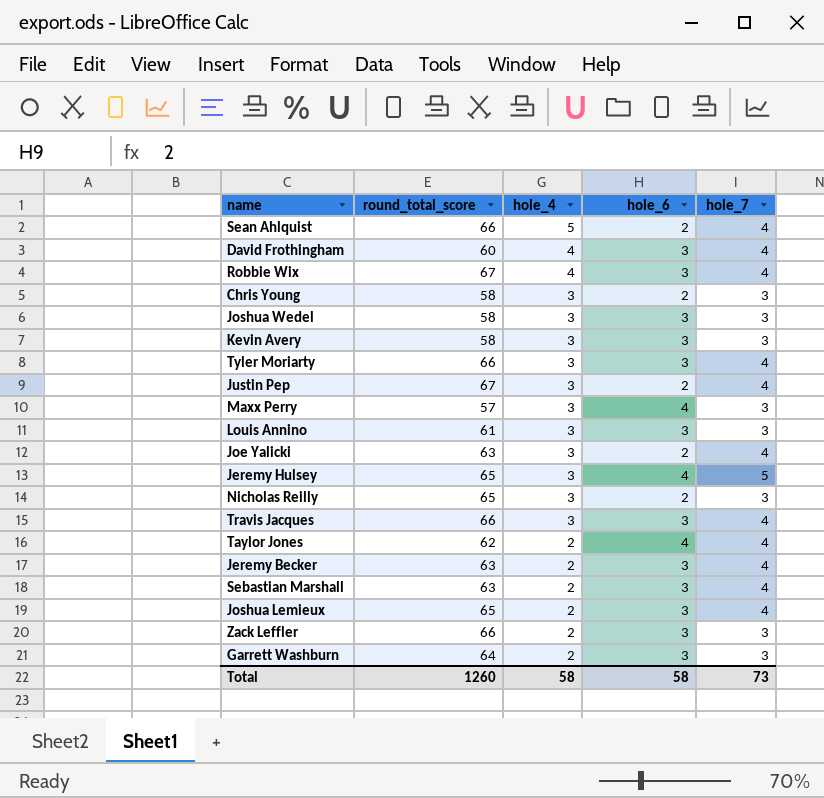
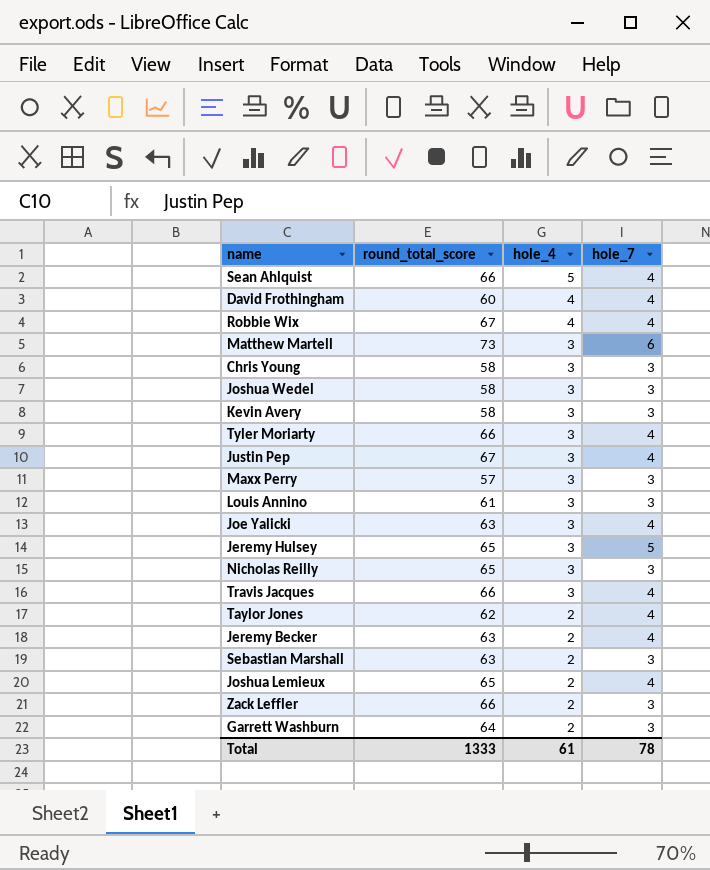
column hole_6 | position: 4 -> none
row Matthew Martell: none -> 73 | 3 | 6
Sebastian Marshall | hole_7: 4 -> 3
Total | round_total_score: 1260 -> 1333
Total | hole_4: 58 -> 61
Total | hole_7: 73 -> 78

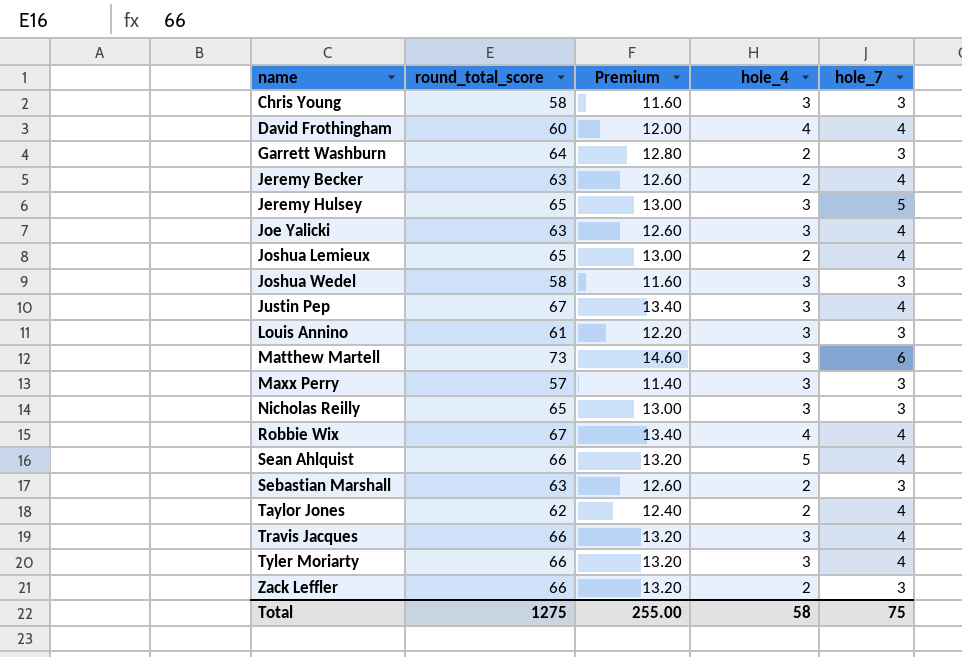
row order: hole_4 descending -> name ascending
column Premium | formula: none -> [round_total_score] * 0.2
row Kevin Avery: 58 | 3 | 3 -> none
Total | round_total_score: 1333 -> 1275
Total | hole_4: 61 -> 58
Total | hole_7: 78 -> 75

